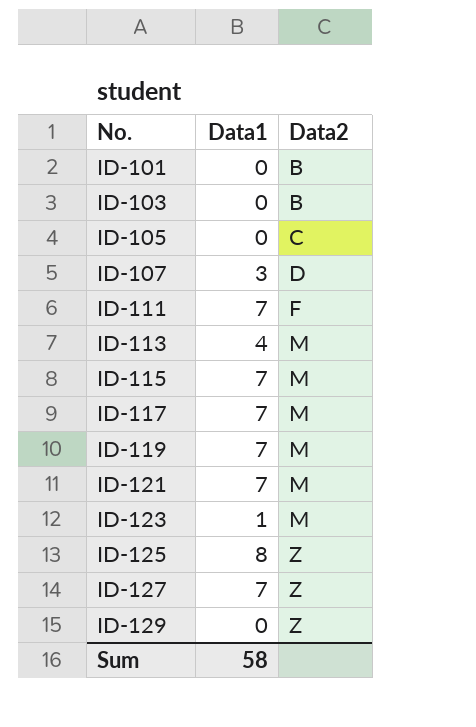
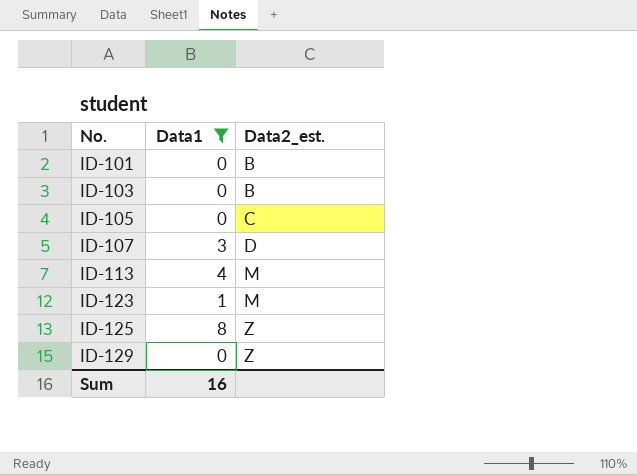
filter: none -> Data1 != 7
column name: Data2 -> Data2_est.
Sum | Data1: 58 -> 16

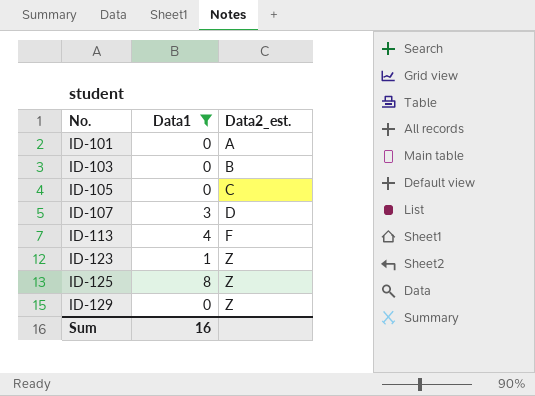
ID-101 | Data2_est.: B -> A
ID-113 | Data2_est.: M -> F
ID-123 | Data2_est.: M -> Z

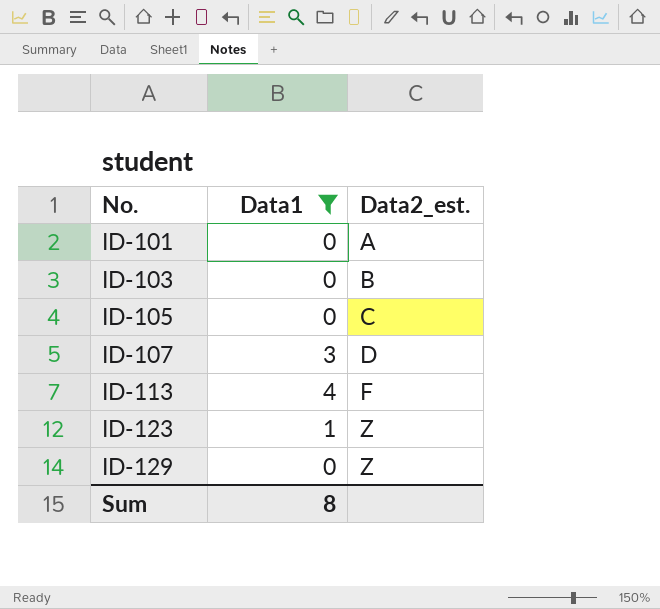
row ID-125: 8 | Z -> none
Sum | Data1: 16 -> 8

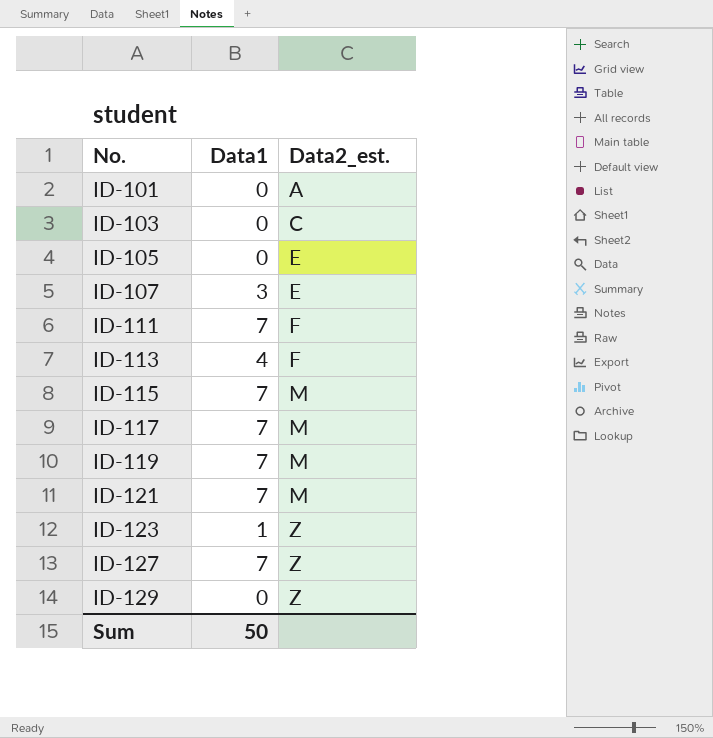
filter: Data1 != 7 -> none
ID-103 | Data2_est.: B -> C
ID-105 | Data2_est.: C -> E
ID-107 | Data2_est.: D -> E
Sum | Data1: 8 -> 50

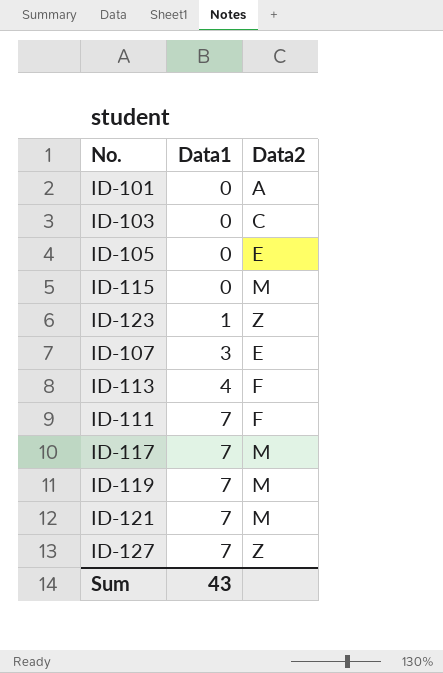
row order: No. ascending -> Data1 ascending
column name: Data2_est. -> Data2
row ID-129: 0 | Z -> none
ID-115 | Data1: 7 -> 0
Sum | Data1: 50 -> 43

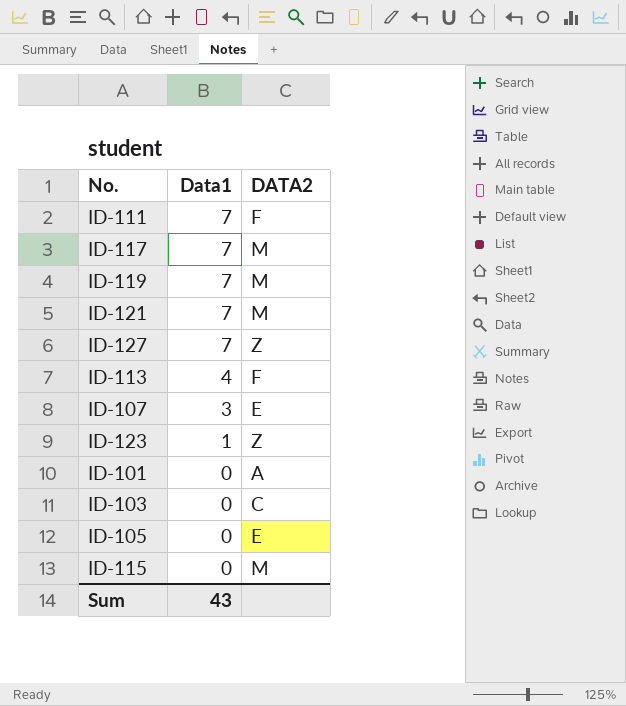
row order: Data1 ascending -> Data1 descending
column name: Data2 -> DATA2

